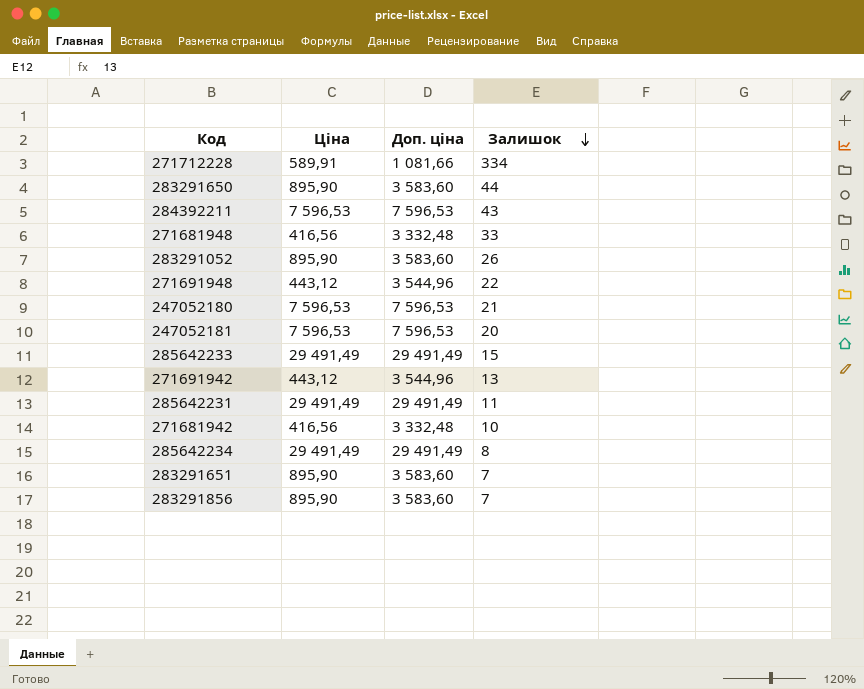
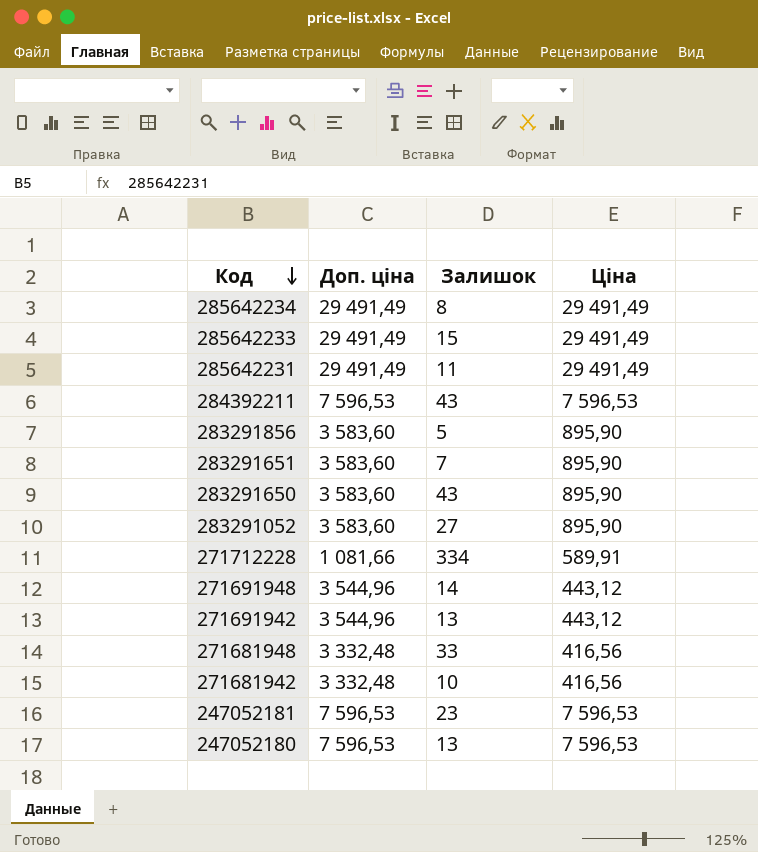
row order: Залишок descending -> Код descending
column Ціна | position: 2 -> 4
283291856 | Залишок: 7 -> 5
283291650 | Залишок: 44 -> 43
283291052 | Залишок: 26 -> 27
271691948 | Залишок: 22 -> 14
247052181 | Залишок: 20 -> 23
247052180 | Залишок: 21 -> 13

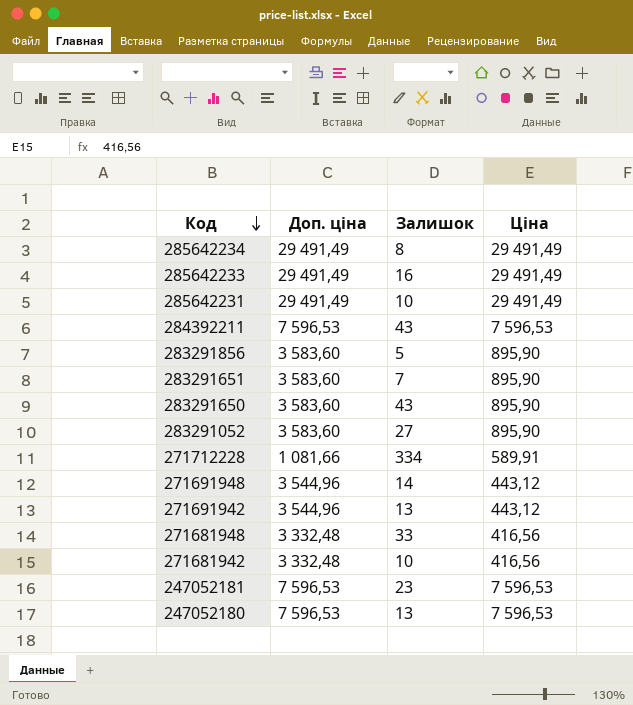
285642233 | Залишок: 15 -> 16
285642231 | Залишок: 11 -> 10

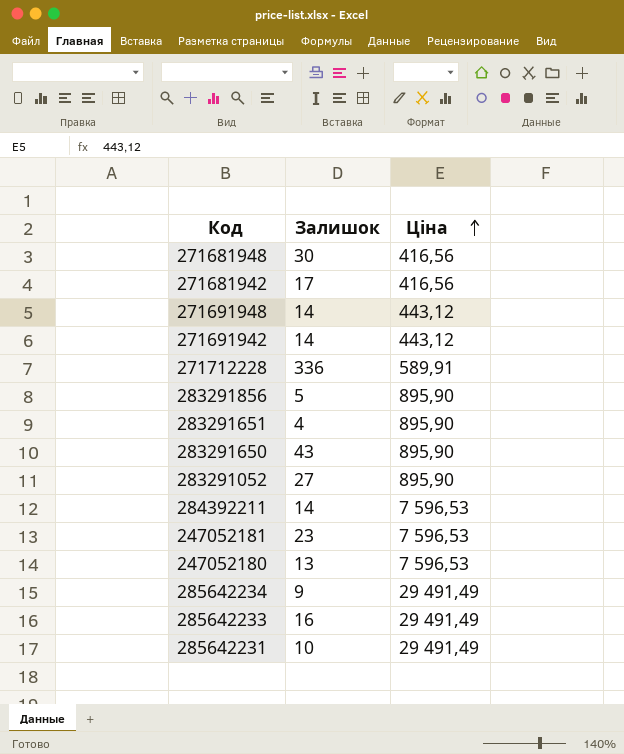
row order: Код descending -> Ціна ascending
column Доп. ціна | position: 2 -> none
271681948 | Залишок: 33 -> 30
271681942 | Залишок: 10 -> 17
271691942 | Залишок: 13 -> 14
271712228 | Залишок: 334 -> 336
283291651 | Залишок: 7 -> 4
284392211 | Залишок: 43 -> 14
285642234 | Залишок: 8 -> 9

